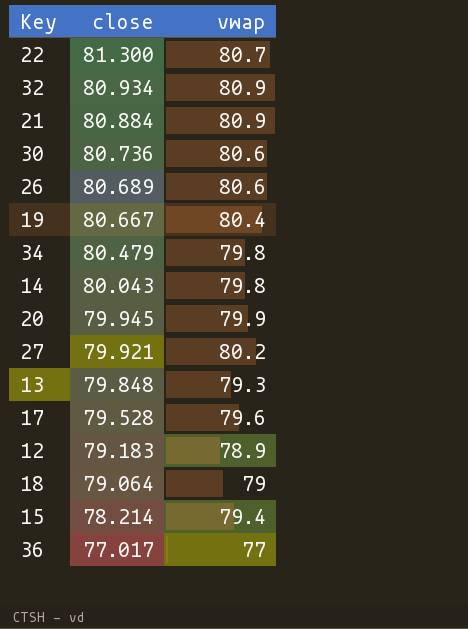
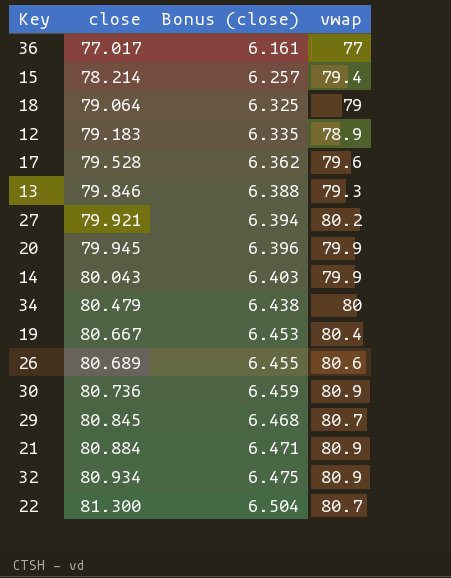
row order: close descending -> close ascending
column Bonus (close) | formula: none -> [close] * 0.08
13 | close: 79.848 -> 79.846
14 | vwap: 79.8 -> 79.9
34 | vwap: 79.8 -> 80
30 | vwap: 80.6 -> 80.9
row 29: none -> 80.845 | 6.468 | 80.7

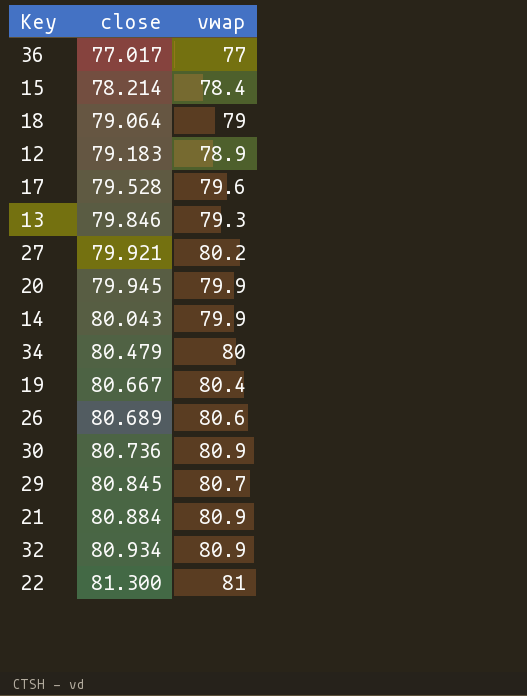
column Bonus (close) | formula: [close] * 0.08 -> none
15 | vwap: 79.4 -> 78.4
22 | vwap: 80.7 -> 81

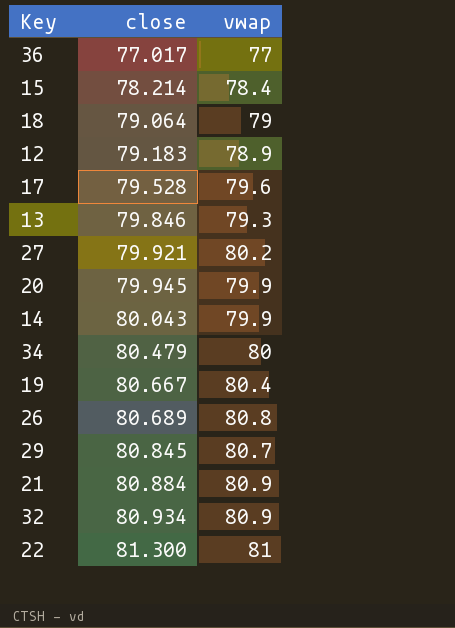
row 30: 80.736 | 80.9 -> none
26 | vwap: 80.6 -> 80.8

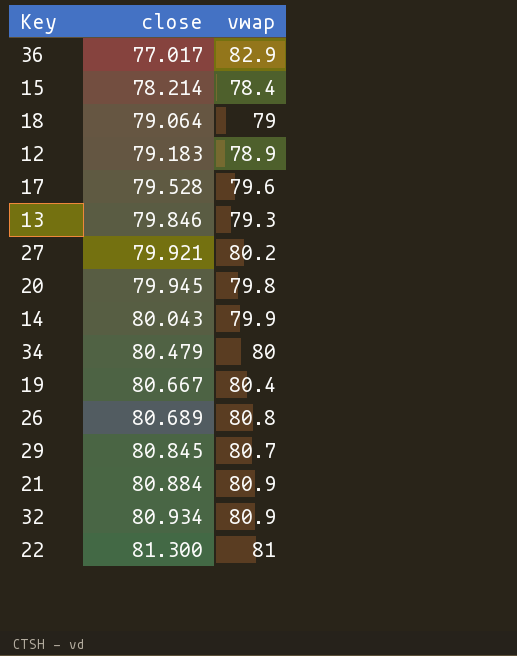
36 | vwap: 77 -> 82.9
20 | vwap: 79.9 -> 79.8

